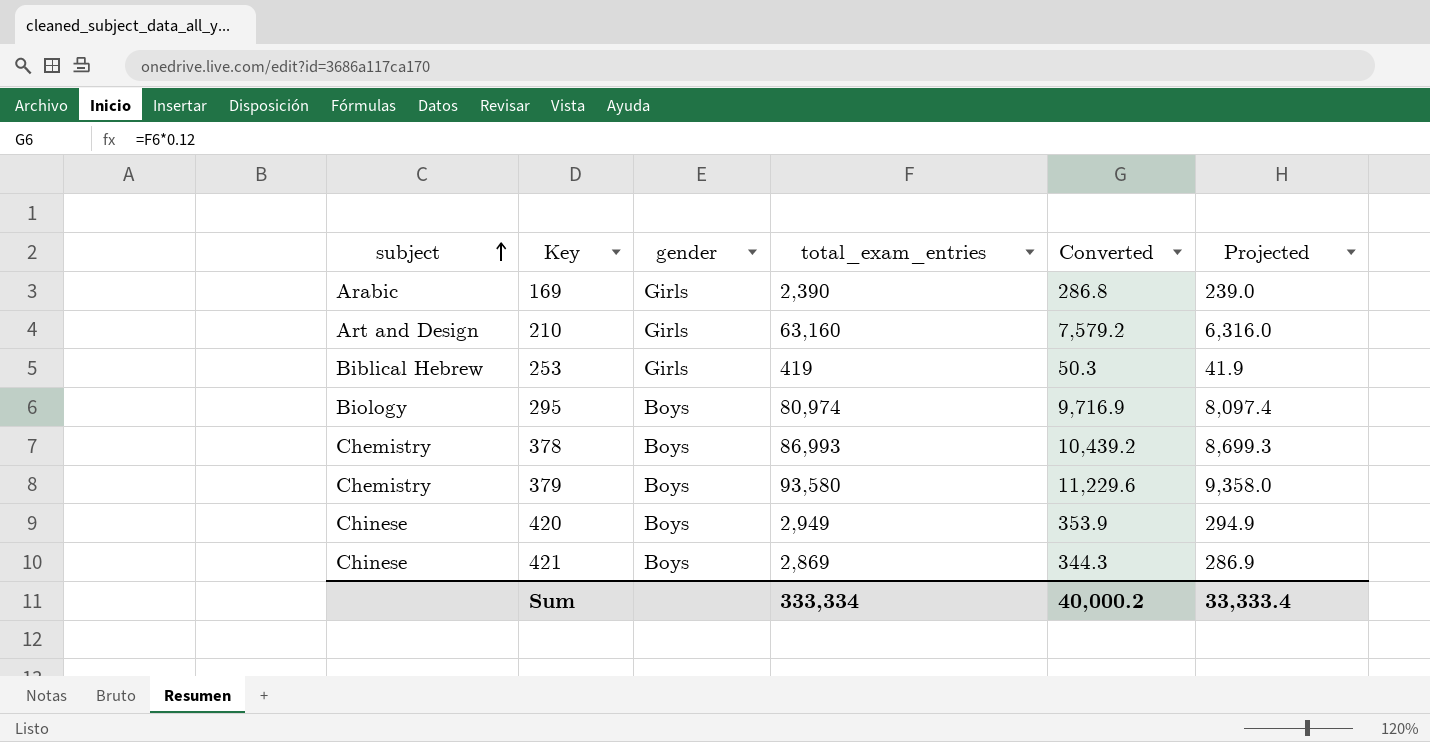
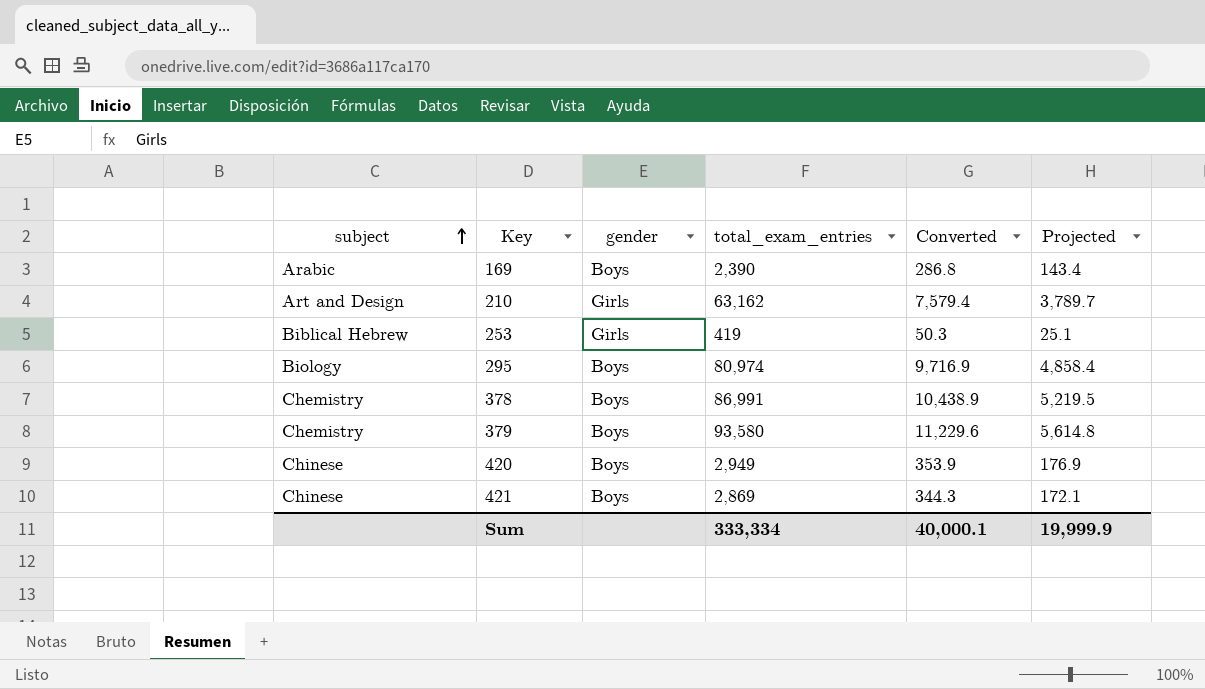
column Projected | formula: [total_exam_entries] * 0.1 -> [total_exam_entries] * 0.06
169 | gender: Girls -> Boys
210 | total_exam_entries: 63,160 -> 63,162
210 | Converted: 7,579.2 -> 7,579.4
378 | total_exam_entries: 86,993 -> 86,991
378 | Converted: 10,439.2 -> 10,438.9
Sum | Converted: 40,000.2 -> 40,000.1
Sum | Projected: 33,333.4 -> 19,999.9

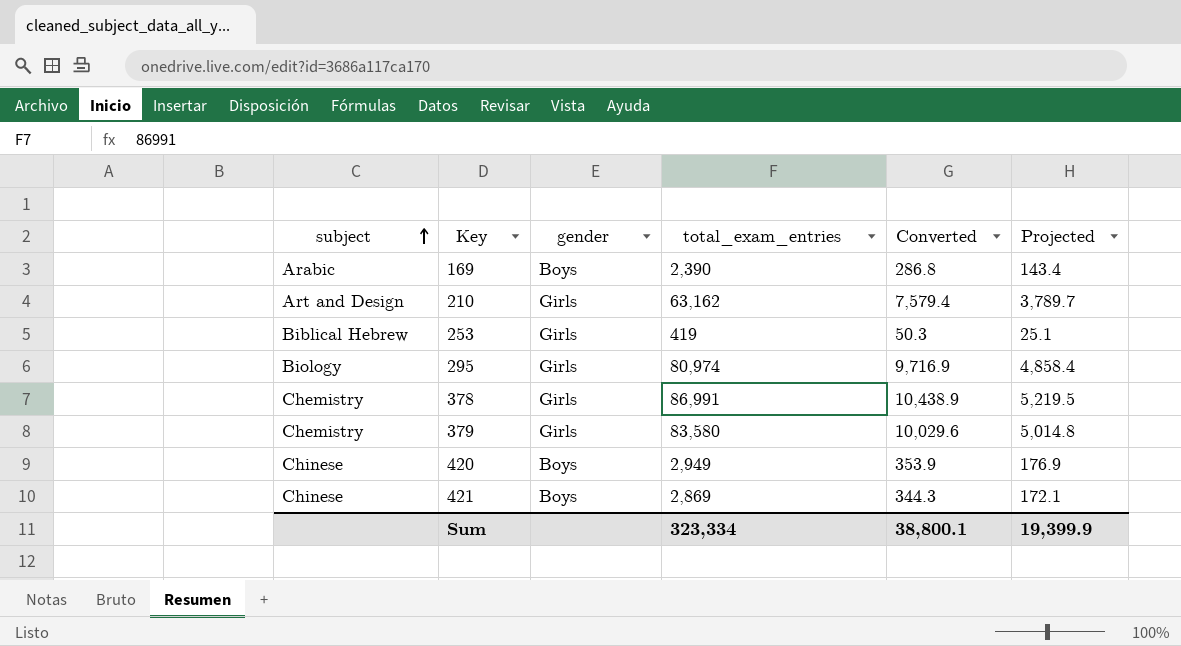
295 | gender: Boys -> Girls
378 | gender: Boys -> Girls
379 | gender: Boys -> Girls
379 | total_exam_entries: 93,580 -> 83,580
379 | Converted: 11,229.6 -> 10,029.6
379 | Projected: 5,614.8 -> 5,014.8
Sum | total_exam_entries: 333,334 -> 323,334
Sum | Converted: 40,000.1 -> 38,800.1
Sum | Projected: 19,999.9 -> 19,399.9

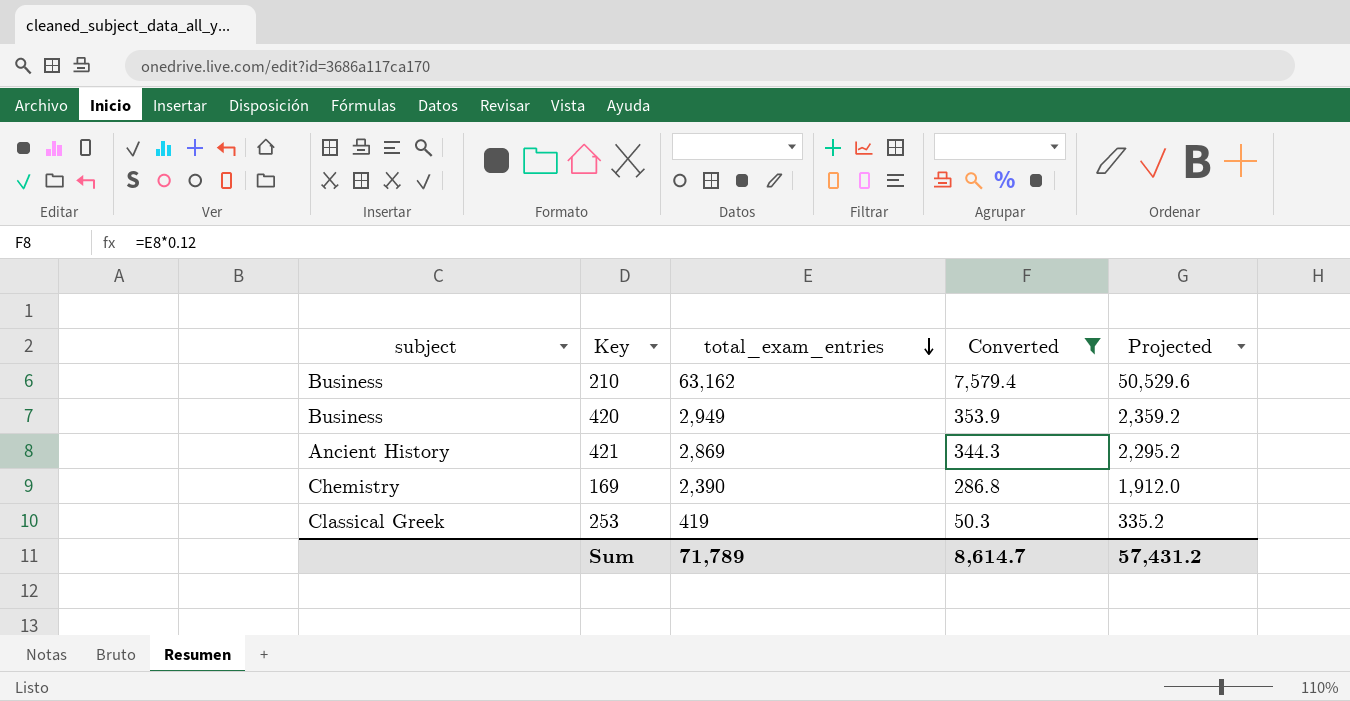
filter: none -> Converted <= 7,579.4
row order: subject ascending -> total_exam_entries descending
column gender | position: 3 -> none
column Projected | formula: [total_exam_entries] * 0.06 -> [total_exam_entries] * 0.8
210 | subject: Art and Design -> Business
420 | subject: Chinese -> Business
421 | subject: Chinese -> Ancient History
169 | subject: Arabic -> Chemistry
253 | subject: Biblical Hebrew -> Classical Greek
Sum | total_exam_entries: 323,334 -> 71,789
Sum | Converted: 38,800.1 -> 8,614.7
Sum | Projected: 19,399.9 -> 57,431.2

